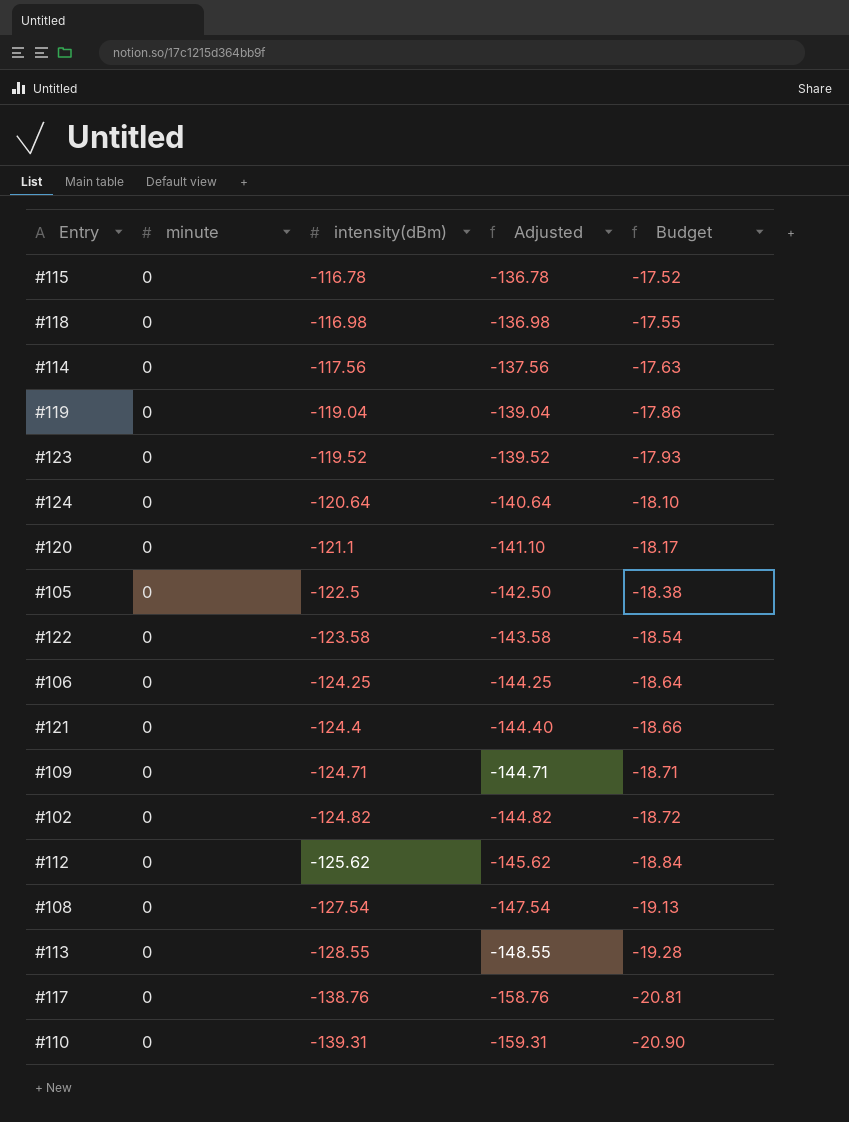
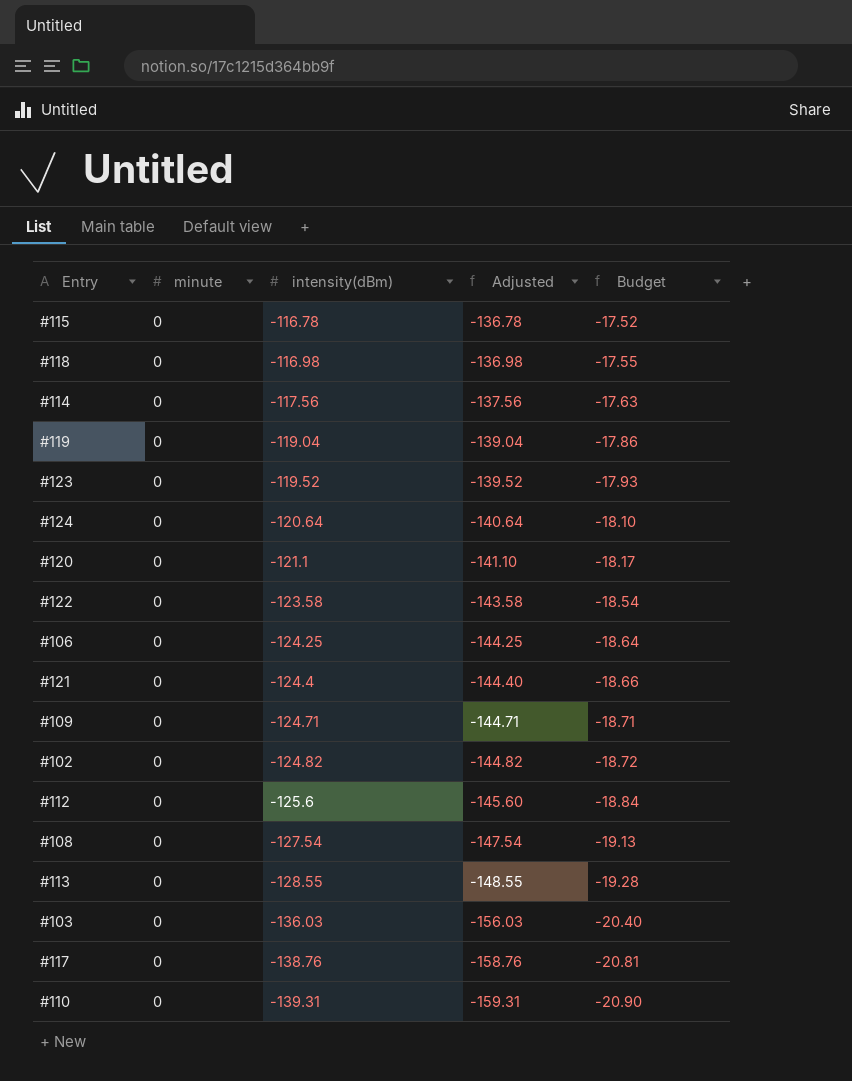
row #105: 0 | -122.5 | -142.50 | -18.38 -> none
#112 | intensity(dBm): -125.62 -> -125.6
#112 | Adjusted: -145.62 -> -145.60
row #103: none -> 0 | -136.03 | -156.03 | -20.40

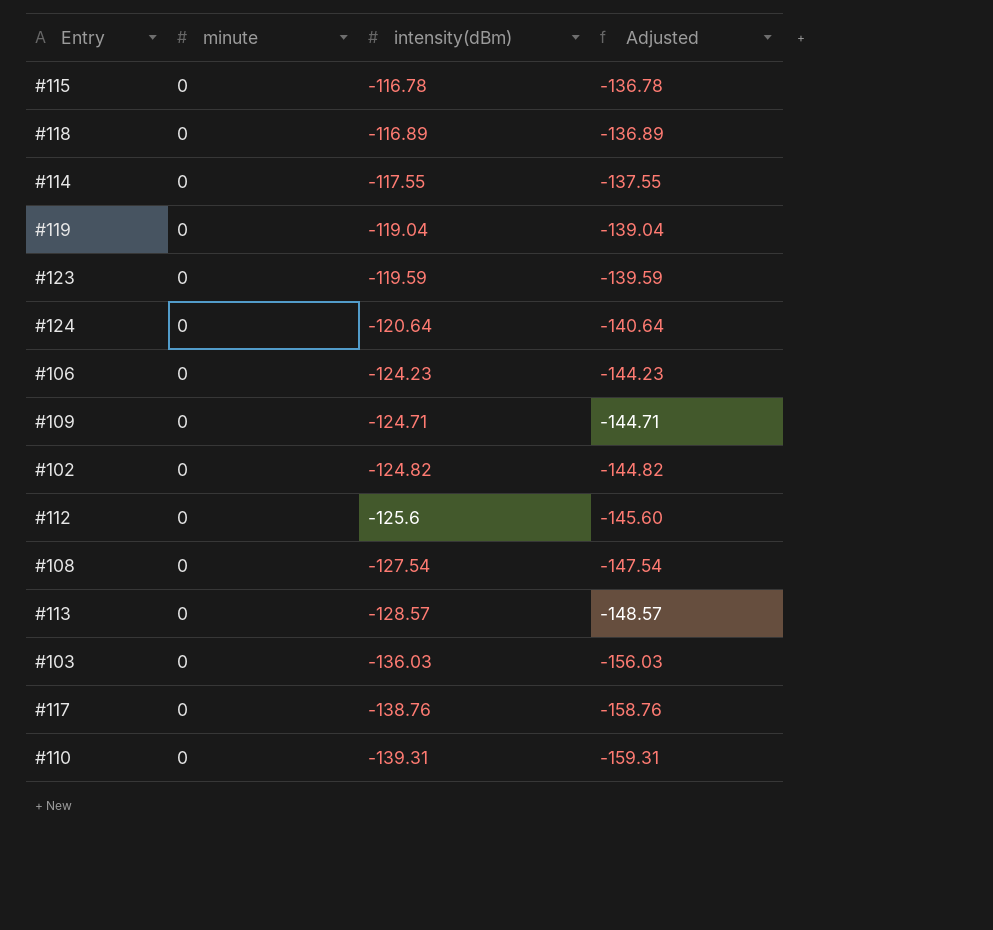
column Budget | formula: [intensity(dBm)] * 0.15 -> none
row #120: 0 | -121.1 | -141.10 | -18.17 -> none
row #122: 0 | -123.58 | -143.58 | -18.54 -> none
row #121: 0 | -124.4 | -144.40 | -18.66 -> none
#118 | intensity(dBm): -116.98 -> -116.89
#118 | Adjusted: -136.98 -> -136.89
#114 | intensity(dBm): -117.56 -> -117.55
#114 | Adjusted: -137.56 -> -137.55
#123 | intensity(dBm): -119.52 -> -119.59
#123 | Adjusted: -139.52 -> -139.59
#106 | intensity(dBm): -124.25 -> -124.23
#106 | Adjusted: -144.25 -> -144.23
#113 | intensity(dBm): -128.55 -> -128.57
#113 | Adjusted: -148.55 -> -148.57

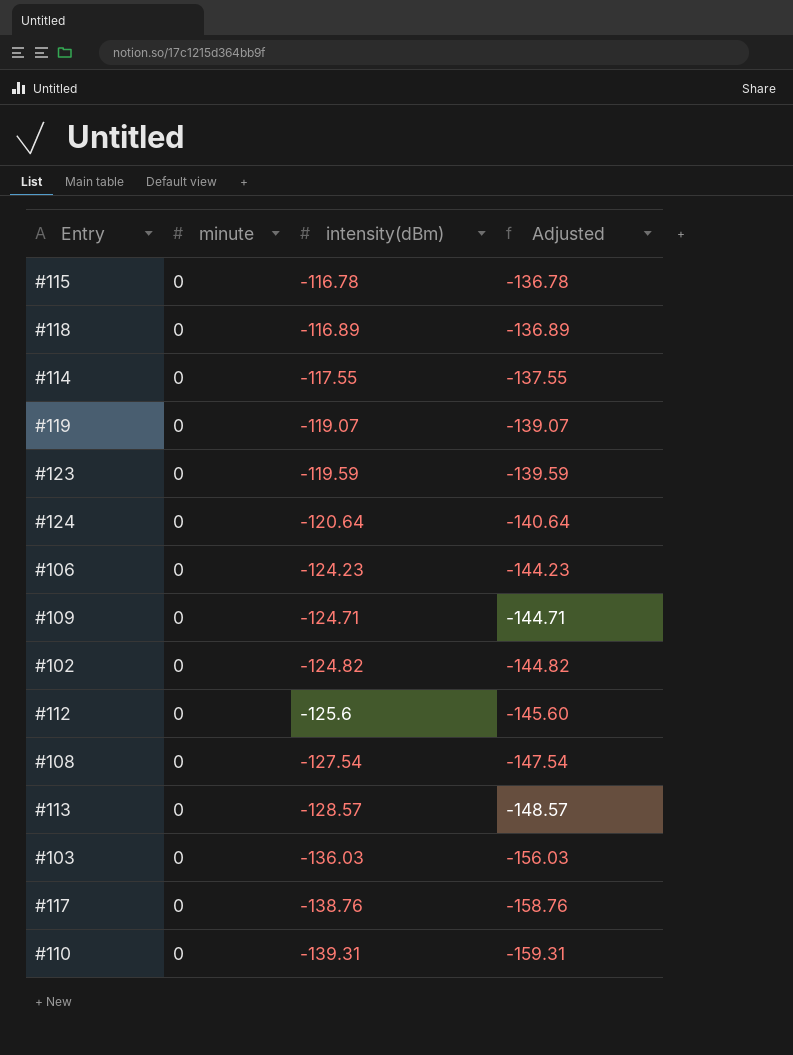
#119 | intensity(dBm): -119.04 -> -119.07
#119 | Adjusted: -139.04 -> -139.07

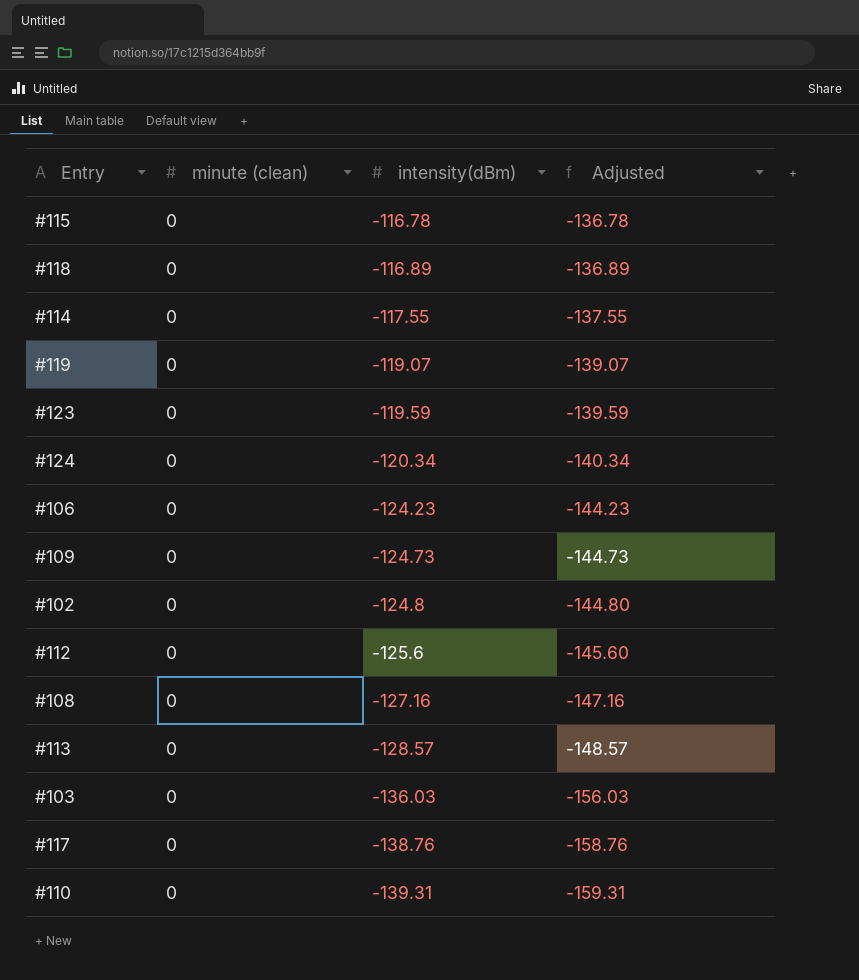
column name: minute -> minute (clean)
#124 | intensity(dBm): -120.64 -> -120.34
#124 | Adjusted: -140.64 -> -140.34
#109 | intensity(dBm): -124.71 -> -124.73
#109 | Adjusted: -144.71 -> -144.73
#102 | intensity(dBm): -124.82 -> -124.8
#102 | Adjusted: -144.82 -> -144.80
#108 | intensity(dBm): -127.54 -> -127.16
#108 | Adjusted: -147.54 -> -147.16

